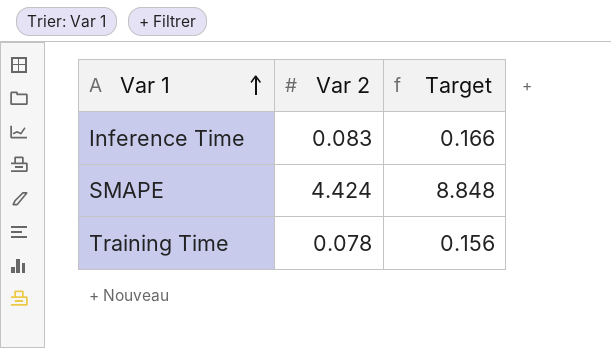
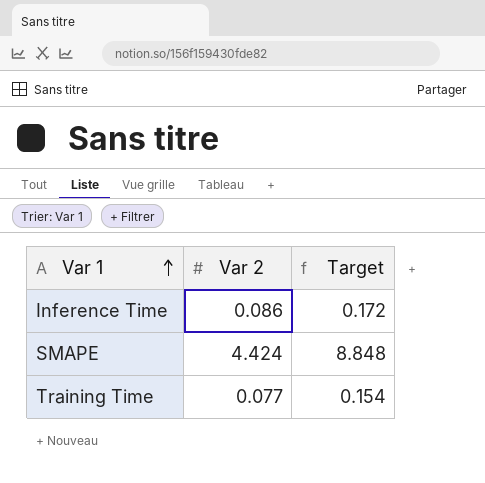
Inference Time | Var 2: 0.083 -> 0.086
Inference Time | Target: 0.166 -> 0.172
Training Time | Var 2: 0.078 -> 0.077
Training Time | Target: 0.156 -> 0.154

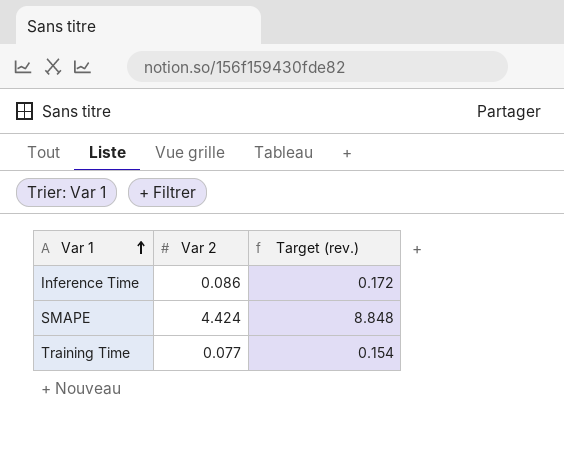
column name: Target -> Target (rev.)

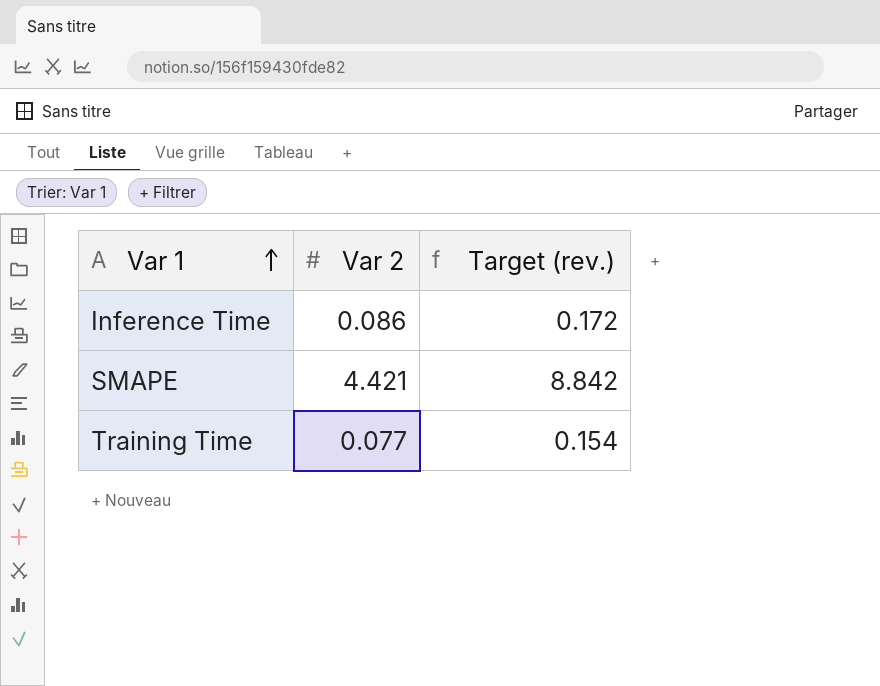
SMAPE | Var 2: 4.424 -> 4.421
SMAPE | Target (rev.): 8.848 -> 8.842

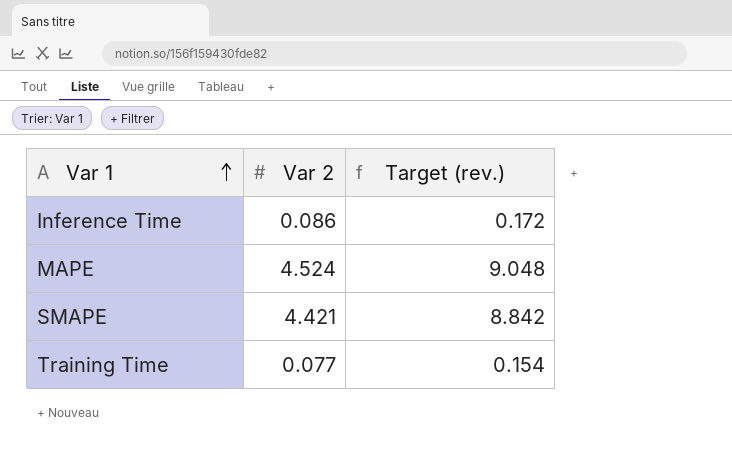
row MAPE: none -> 4.524 | 9.048

